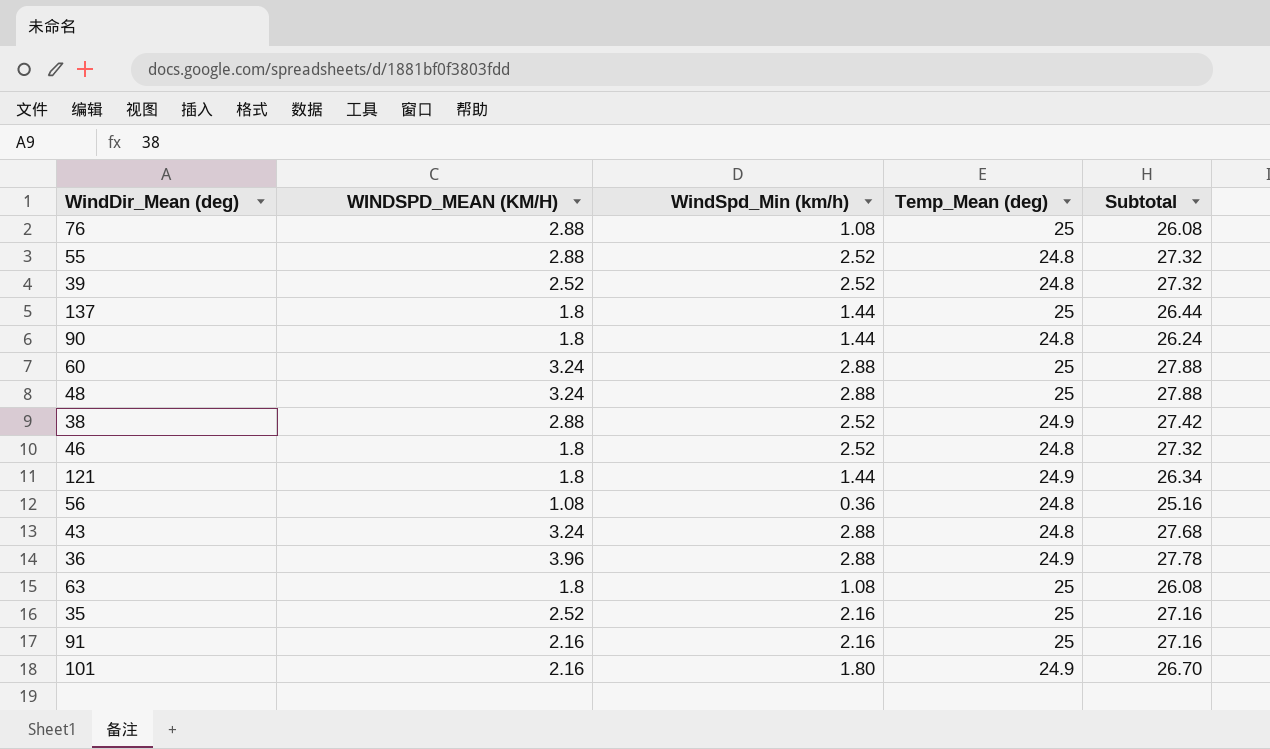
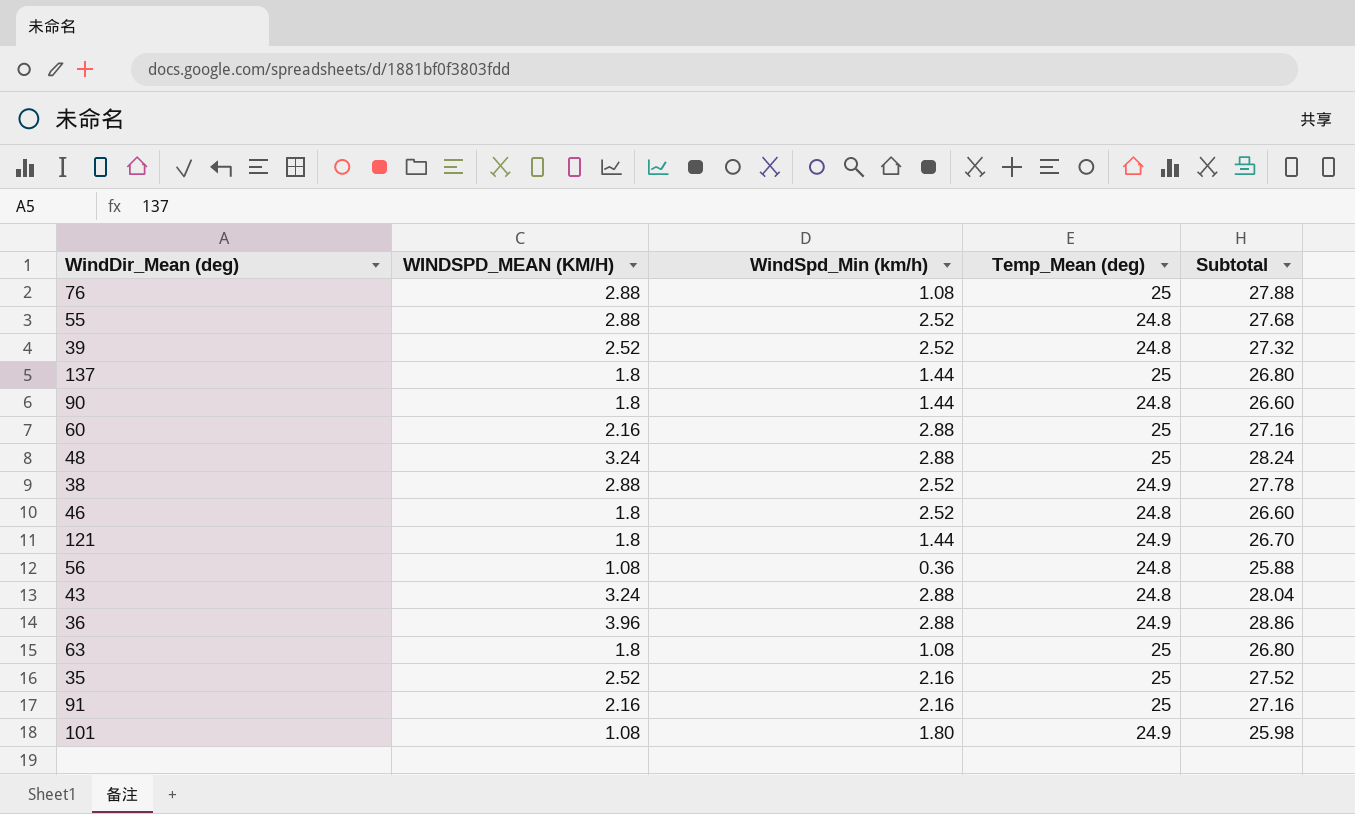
column Subtotal | formula: [WindSpd_Min (km/h)] + [Temp_Mean (deg)] -> [WINDSPD_MEAN (KM/H)] + [Temp_Mean (deg)]
60 | WINDSPD_MEAN (KM/H): 3.24 -> 2.16
101 | WINDSPD_MEAN (KM/H): 2.16 -> 1.08

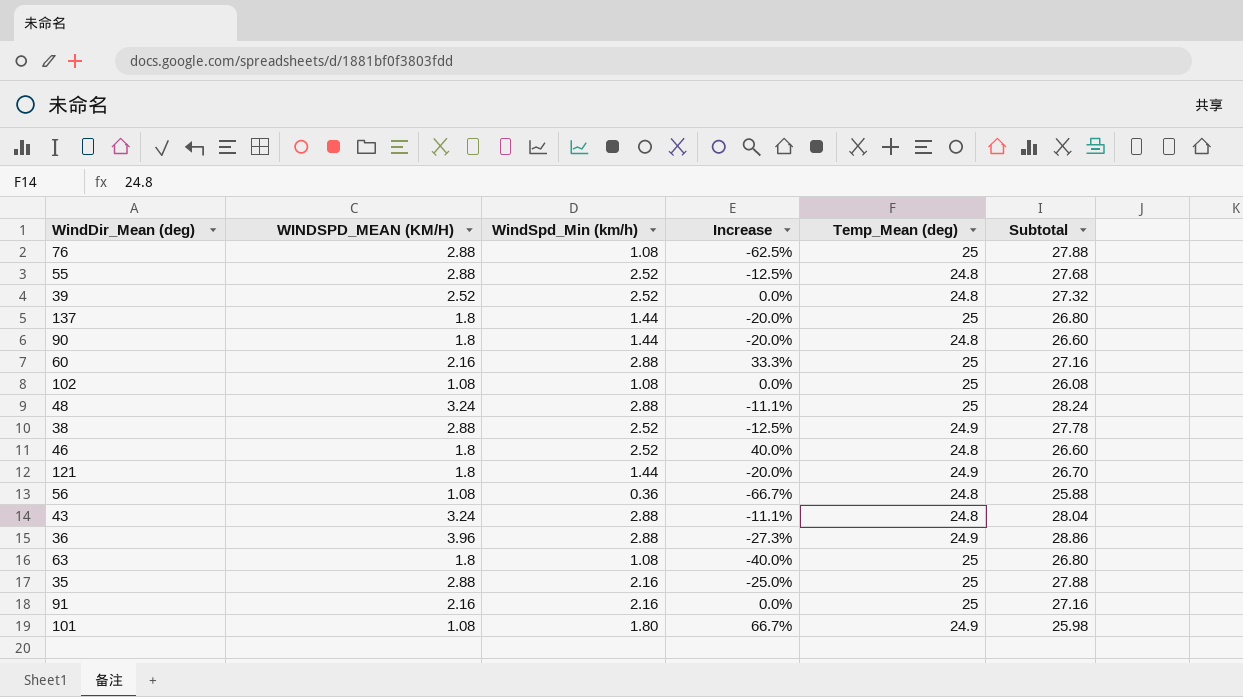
column Increase | formula: none -> ([WindSpd_Min (km/h)] - [WINDSPD_MEAN (KM/H)]) / [WINDSPD_MEAN (KM/H)]
row 102: none -> 1.08 | 1.08 | 0.0% | 25 | 26.08
35 | WINDSPD_MEAN (KM/H): 2.52 -> 2.88
35 | Subtotal: 27.52 -> 27.88

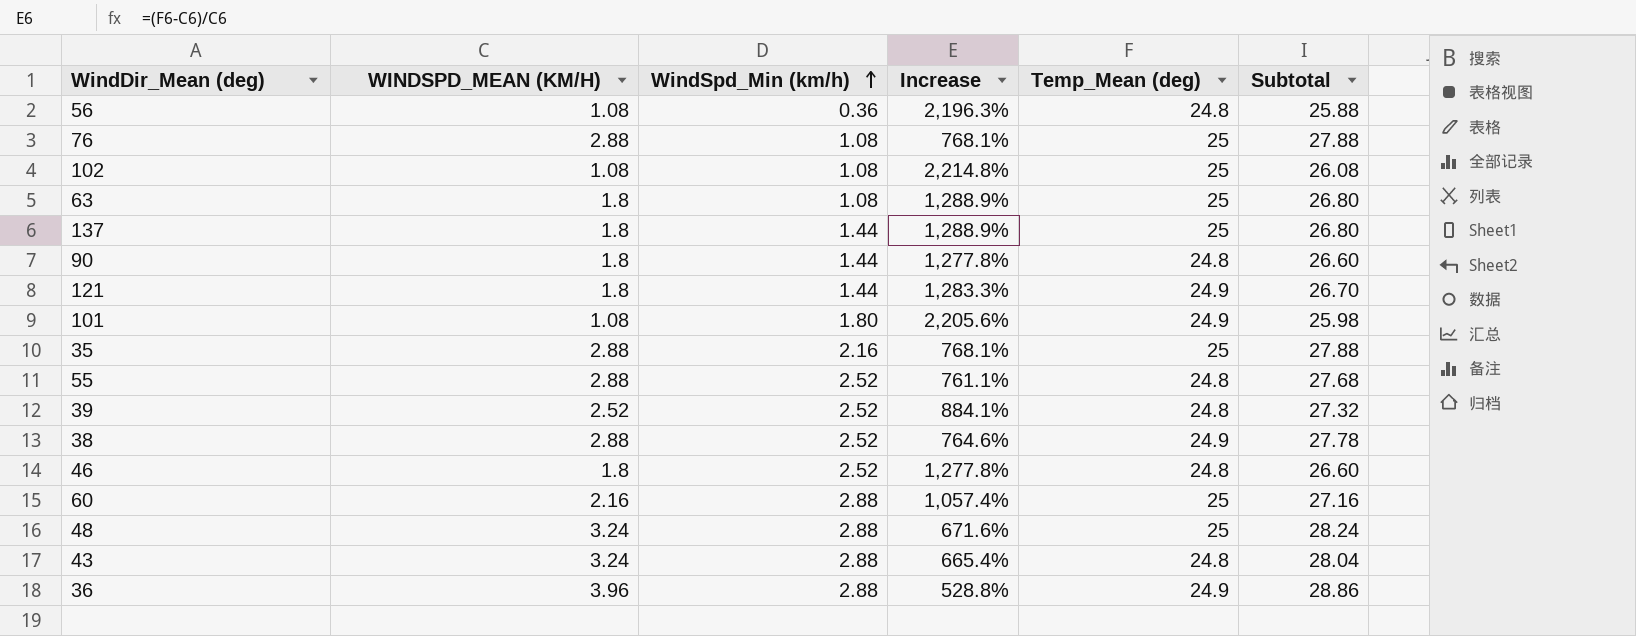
row order: none -> WindSpd_Min (km/h) ascending
column Increase | formula: ([WindSpd_Min (km/h)] - [WINDSPD_MEAN (KM/H)]) / [WINDSPD_MEAN (KM/H)] -> ([Temp_Mean (deg)] - [WINDSPD_MEAN (KM/H)]) / [WINDSPD_MEAN (KM/H)]
row 91: 2.16 | 2.16 | 0.0% | 25 | 27.16 -> none

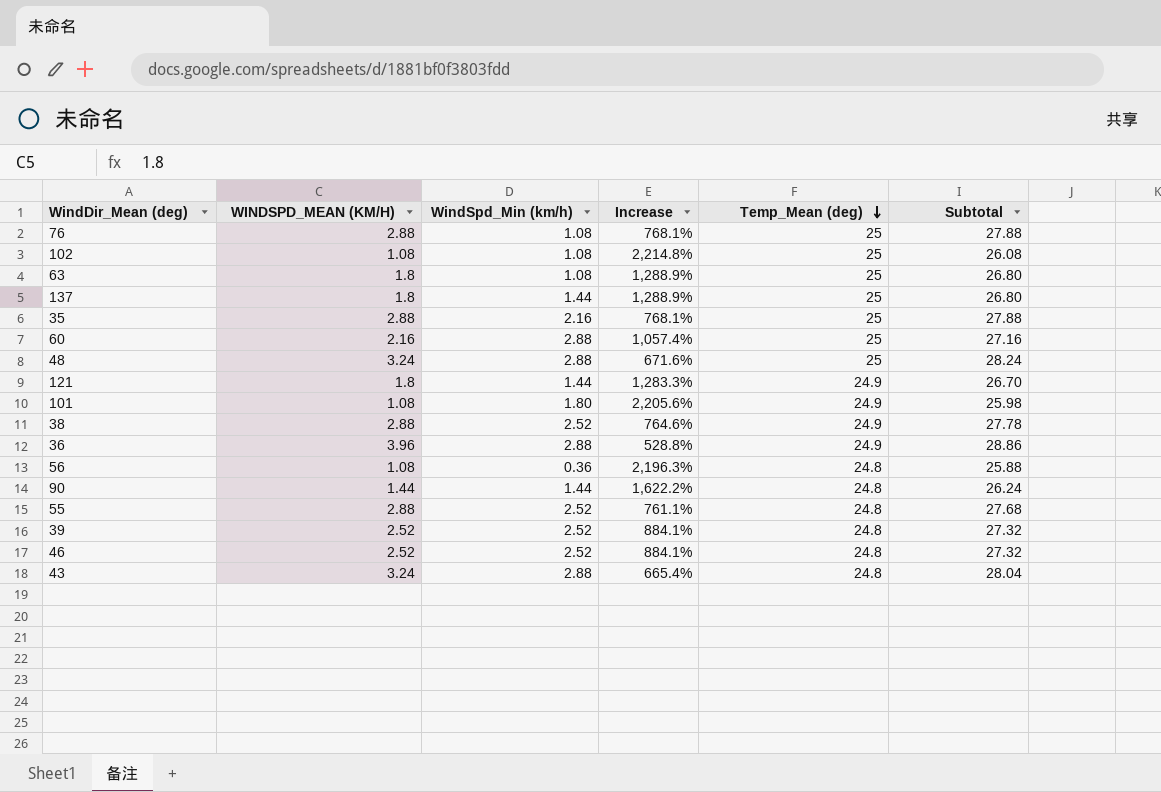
row order: WindSpd_Min (km/h) ascending -> Temp_Mean (deg) descending
90 | WINDSPD_MEAN (KM/H): 1.8 -> 1.44
90 | Increase: 1,277.8% -> 1,622.2%
90 | Subtotal: 26.60 -> 26.24
46 | WINDSPD_MEAN (KM/H): 1.8 -> 2.52
46 | Increase: 1,277.8% -> 884.1%
46 | Subtotal: 26.60 -> 27.32

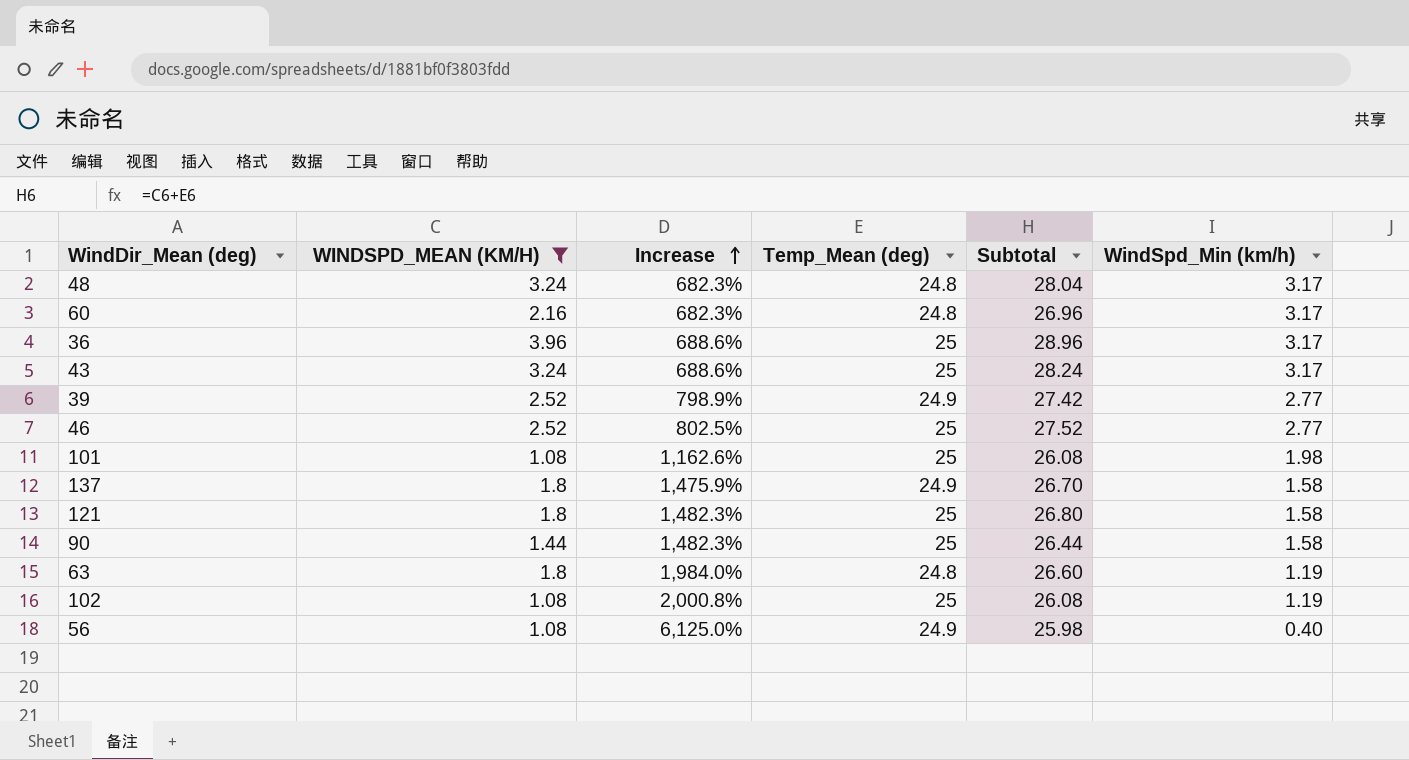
filter: none -> WINDSPD_MEAN (KM/H) != 2.88
row order: Temp_Mean (deg) descending -> Increase ascending
column Increase | formula: ([Temp_Mean (deg)] - [WINDSPD_MEAN (KM/H)]) / [WINDSPD_MEAN (KM/H)] -> ([Temp_Mean (deg)] - [WindSpd_Min (km/h)]) / [WindSpd_Min (km/h)]
column WindSpd_Min (km/h) | position: 3 -> 6
48 | Temp_Mean (deg): 25 -> 24.8
48 | Subtotal: 28.24 -> 28.04
48 | WindSpd_Min (km/h): 2.88 -> 3.17
60 | Temp_Mean (deg): 25 -> 24.8
60 | Subtotal: 27.16 -> 26.96
60 | WindSpd_Min (km/h): 2.88 -> 3.17
36 | Temp_Mean (deg): 24.9 -> 25
36 | Subtotal: 28.86 -> 28.96
36 | WindSpd_Min (km/h): 2.88 -> 3.17
43 | Temp_Mean (deg): 24.8 -> 25
43 | Subtotal: 28.04 -> 28.24
43 | WindSpd_Min (km/h): 2.88 -> 3.17
39 | Temp_Mean (deg): 24.8 -> 24.9
39 | Subtotal: 27.32 -> 27.42
39 | WindSpd_Min (km/h): 2.52 -> 2.77
46 | Temp_Mean (deg): 24.8 -> 25
46 | Subtotal: 27.32 -> 27.52
46 | WindSpd_Min (km/h): 2.52 -> 2.77
101 | Temp_Mean (deg): 24.9 -> 25
101 | Subtotal: 25.98 -> 26.08
101 | WindSpd_Min (km/h): 1.80 -> 1.98
137 | Temp_Mean (deg): 25 -> 24.9
137 | Subtotal: 26.80 -> 26.70
137 | WindSpd_Min (km/h): 1.44 -> 1.58
121 | Temp_Mean (deg): 24.9 -> 25
121 | Subtotal: 26.70 -> 26.80
121 | WindSpd_Min (km/h): 1.44 -> 1.58
90 | Temp_Mean (deg): 24.8 -> 25
90 | Subtotal: 26.24 -> 26.44
90 | WindSpd_Min (km/h): 1.44 -> 1.58
63 | Temp_Mean (deg): 25 -> 24.8
63 | Subtotal: 26.80 -> 26.60
63 | WindSpd_Min (km/h): 1.08 -> 1.19
102 | WindSpd_Min (km/h): 1.08 -> 1.19
56 | Temp_Mean (deg): 24.8 -> 24.9
56 | Subtotal: 25.88 -> 25.98
56 | WindSpd_Min (km/h): 0.36 -> 0.40

